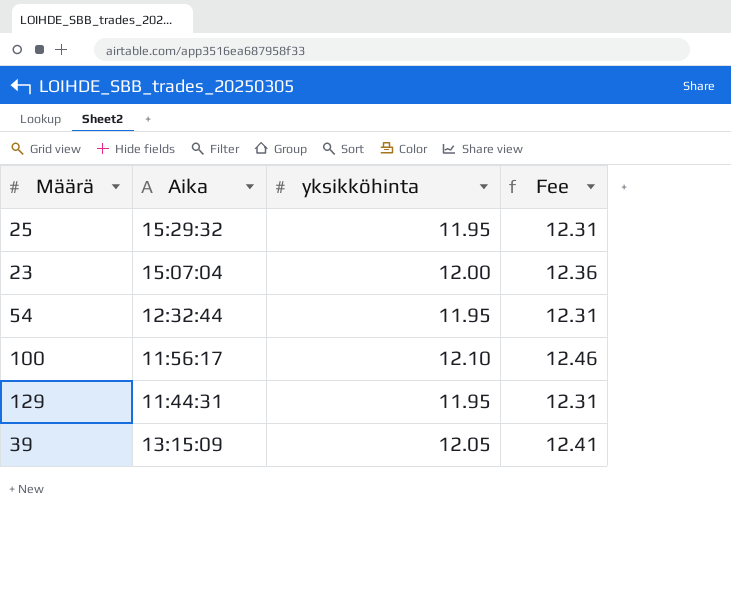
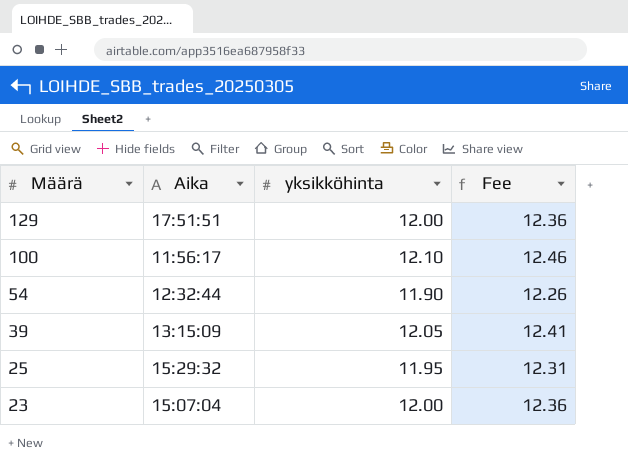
row order: none -> Määrä descending
129 | Aika: 11:44:31 -> 17:51:51
129 | yksikköhinta: 11.95 -> 12.00
129 | Fee: 12.31 -> 12.36
54 | yksikköhinta: 11.95 -> 11.90
54 | Fee: 12.31 -> 12.26

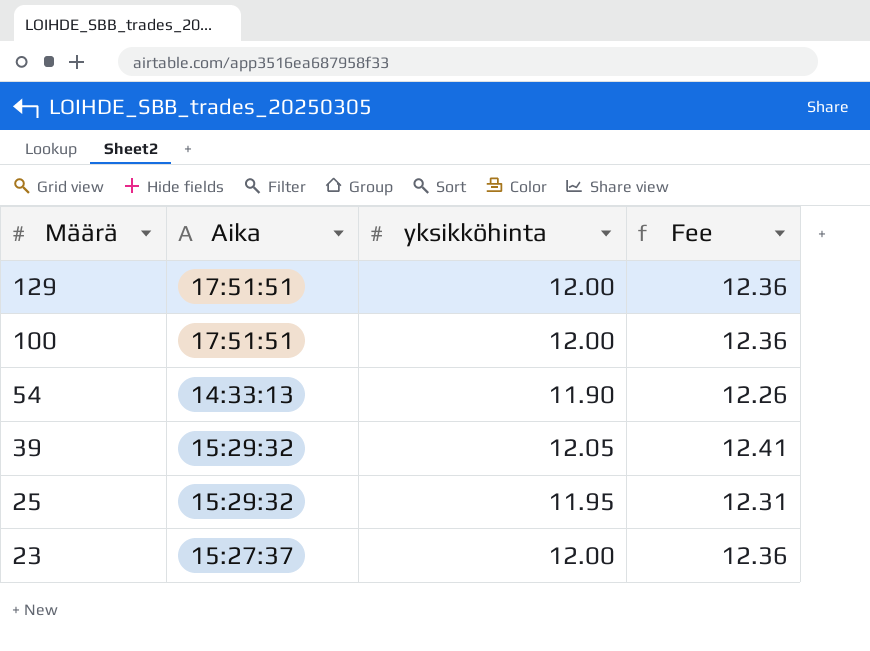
100 | Aika: 11:56:17 -> 17:51:51
100 | yksikköhinta: 12.10 -> 12.00
100 | Fee: 12.46 -> 12.36
54 | Aika: 12:32:44 -> 14:33:13
39 | Aika: 13:15:09 -> 15:29:32
23 | Aika: 15:07:04 -> 15:27:37

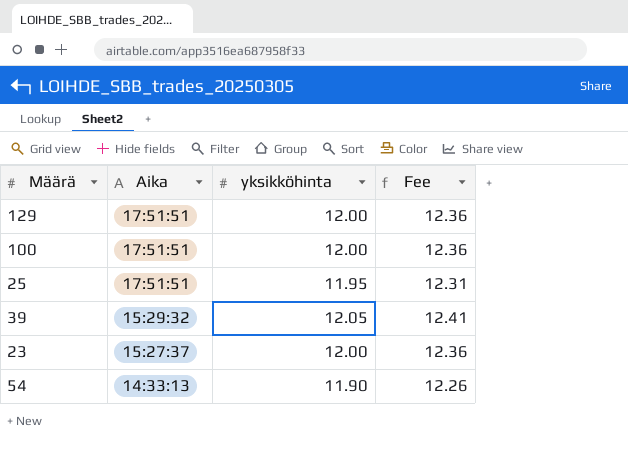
row order: Määrä descending -> Aika descending
25 | Aika: 15:29:32 -> 17:51:51

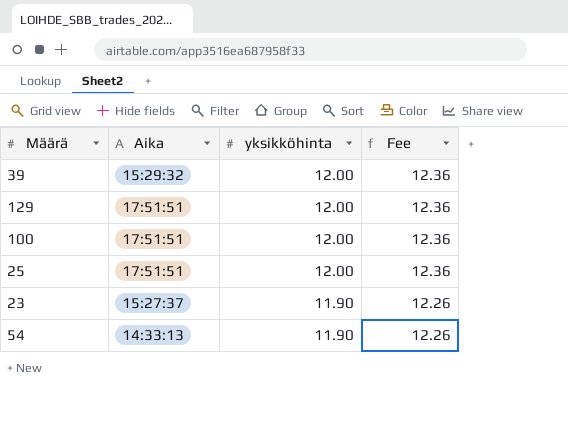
row order: Aika descending -> yksikköhinta descending
39 | yksikköhinta: 12.05 -> 12.00
39 | Fee: 12.41 -> 12.36
25 | yksikköhinta: 11.95 -> 12.00
25 | Fee: 12.31 -> 12.36
23 | yksikköhinta: 12.00 -> 11.90
23 | Fee: 12.36 -> 12.26

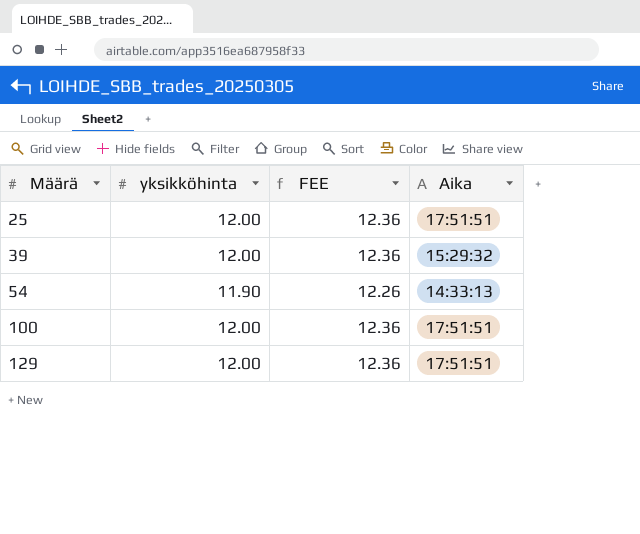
row order: yksikköhinta descending -> Määrä ascending
column name: Fee -> FEE
column Aika | position: 2 -> 4
row 23: 15:27:37 | 11.90 | 12.26 -> none

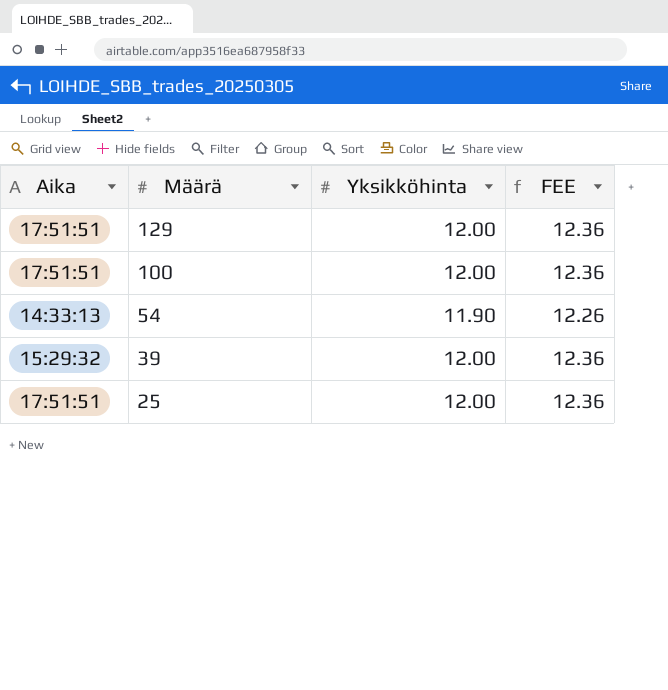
row order: Määrä ascending -> Määrä descending
column Aika | position: 4 -> 1
column name: yksikköhinta -> Yksikköhinta

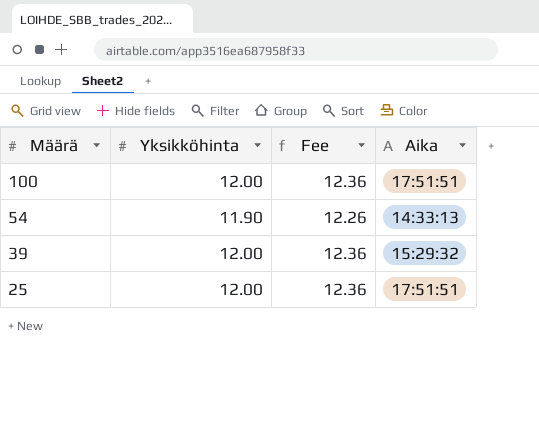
column name: FEE -> Fee
column Aika | position: 1 -> 4
row 129: 17:51:51 | 12.00 | 12.36 -> none

